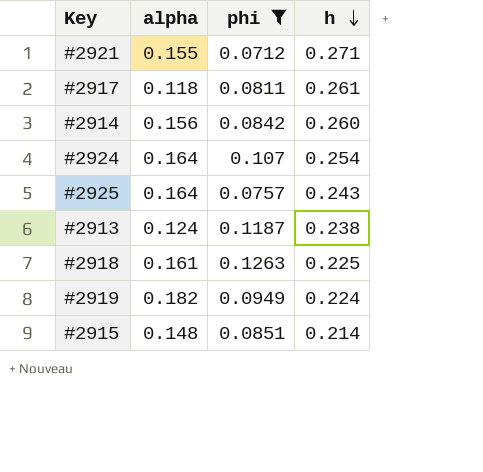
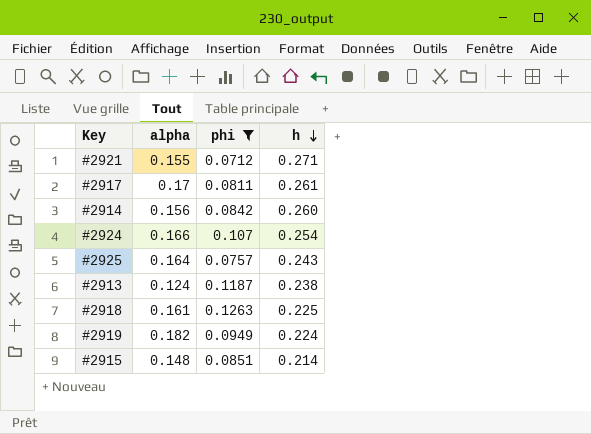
#2917 | alpha: 0.118 -> 0.17
#2924 | alpha: 0.164 -> 0.166

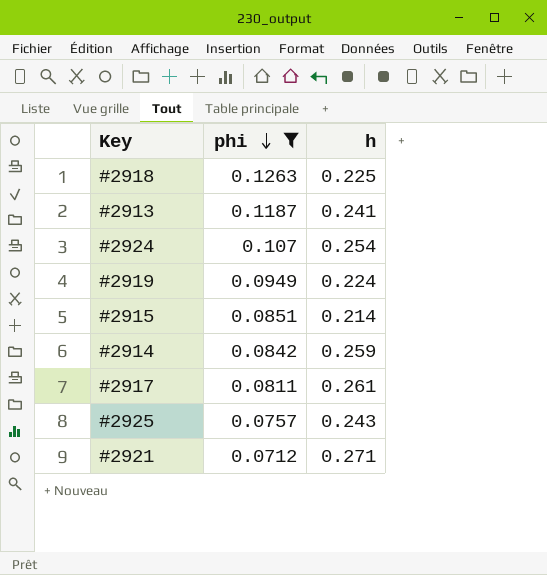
row order: h descending -> phi descending
column alpha | position: 2 -> none
#2913 | h: 0.238 -> 0.241
#2914 | h: 0.260 -> 0.259

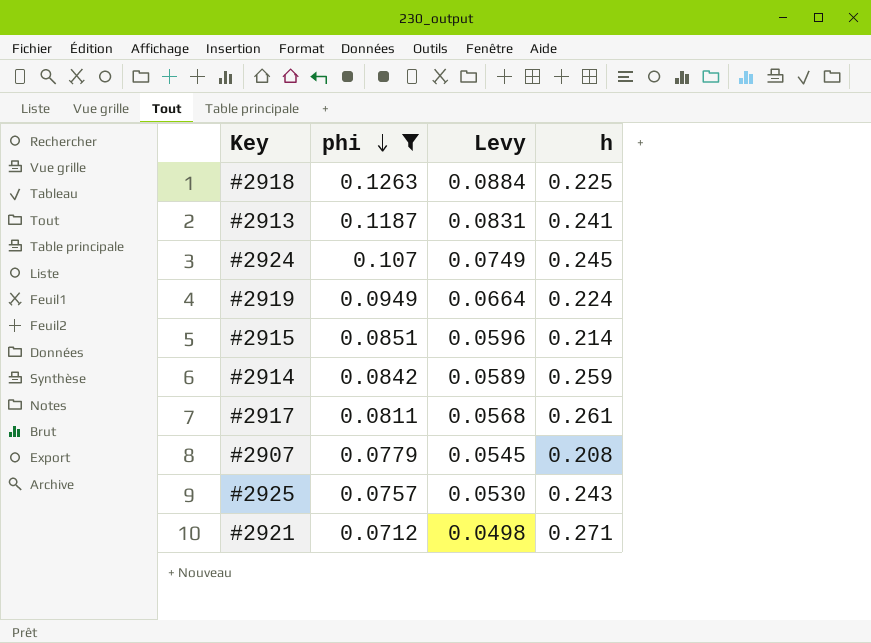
column Levy | formula: none -> [phi] * 0.7
#2924 | h: 0.254 -> 0.245
row #2907: none -> 0.0779 | 0.0545 | 0.208

